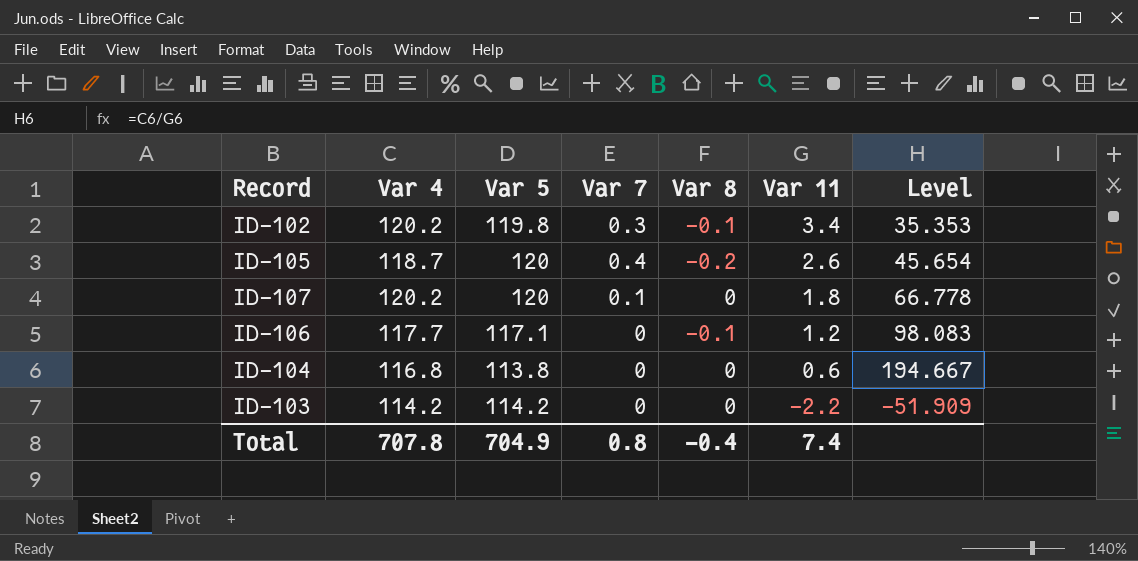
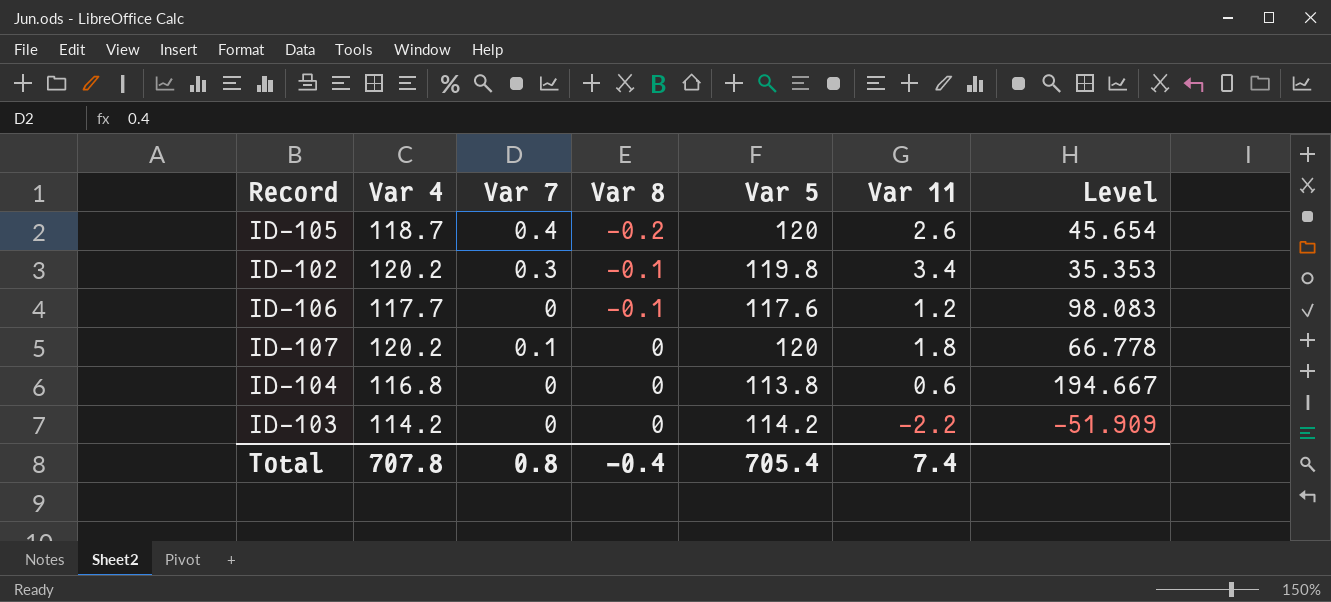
row order: Var 11 descending -> Var 8 ascending
column Var 5 | position: 3 -> 5
ID-106 | Var 5: 117.1 -> 117.6
Total | Var 5: 704.9 -> 705.4

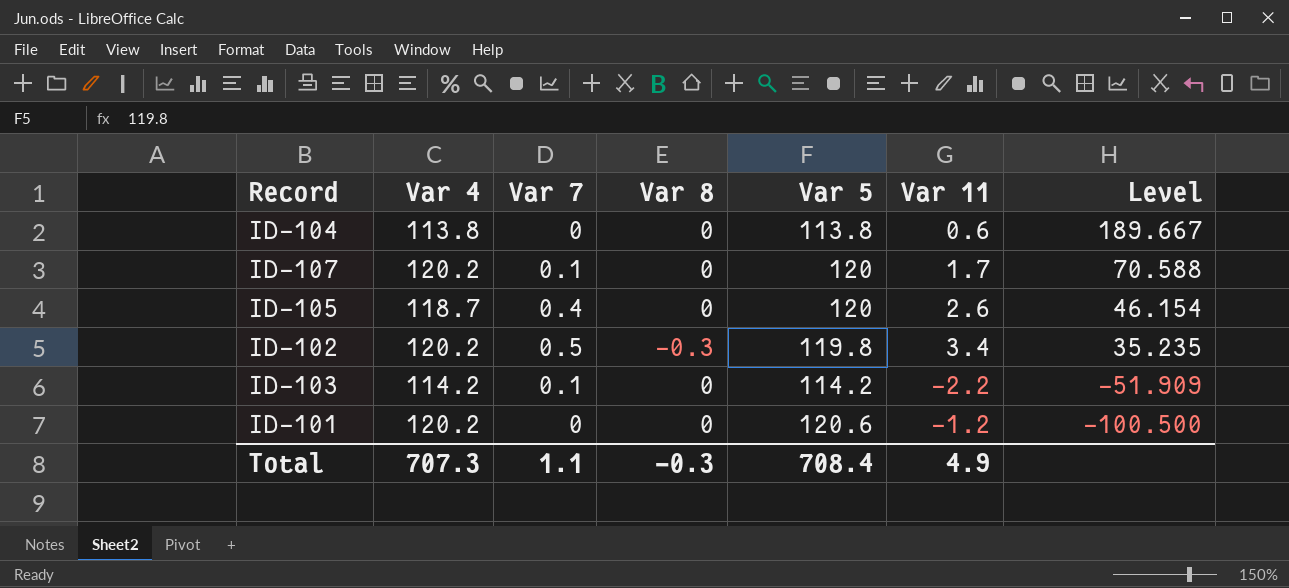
row order: Var 8 ascending -> Level descending
column Level | formula: [Var 4] / [Var 11] -> [Var 5] / [Var 11]
row ID-106: 117.7 | 0 | -0.1 | 117.6 | 1.2 | 98.083 -> none
ID-104 | Var 4: 116.8 -> 113.8
ID-107 | Var 11: 1.8 -> 1.7
ID-105 | Var 8: -0.2 -> 0
ID-102 | Var 7: 0.3 -> 0.5
ID-102 | Var 8: -0.1 -> -0.3
ID-103 | Var 7: 0 -> 0.1
row ID-101: none -> 120.2 | 0 | 0 | 120.6 | -1.2 | -100.500
Total | Var 4: 707.8 -> 707.3
Total | Var 7: 0.8 -> 1.1
Total | Var 8: -0.4 -> -0.3
Total | Var 5: 705.4 -> 708.4
Total | Var 11: 7.4 -> 4.9

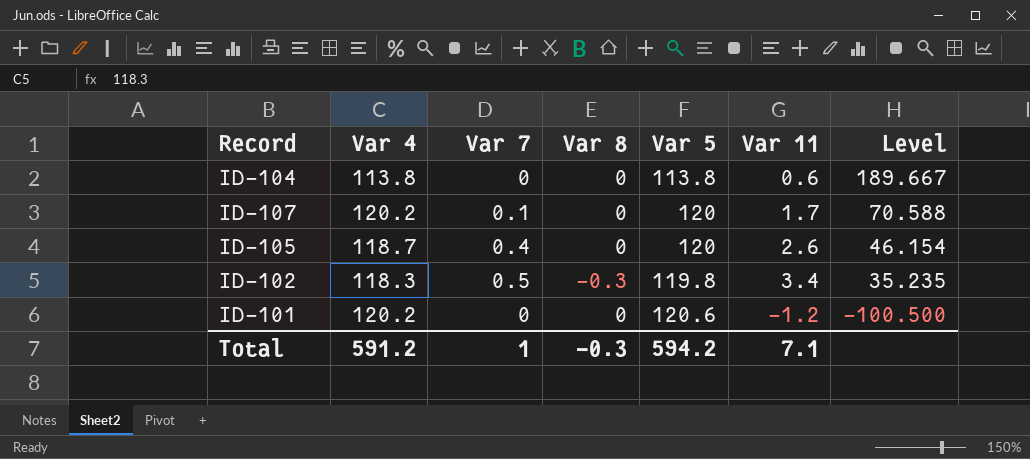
row ID-103: 114.2 | 0.1 | 0 | 114.2 | -2.2 | -51.909 -> none
ID-102 | Var 4: 120.2 -> 118.3
Total | Var 4: 707.3 -> 591.2
Total | Var 7: 1.1 -> 1
Total | Var 5: 708.4 -> 594.2
Total | Var 11: 4.9 -> 7.1

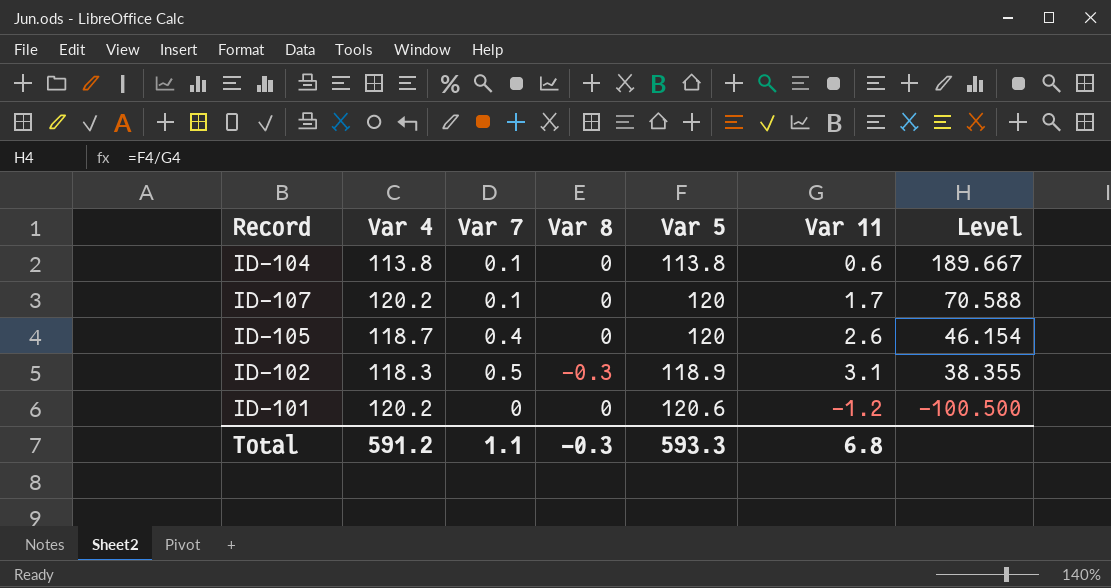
ID-104 | Var 7: 0 -> 0.1
ID-102 | Var 5: 119.8 -> 118.9
ID-102 | Var 11: 3.4 -> 3.1
ID-102 | Level: 35.235 -> 38.355
Total | Var 7: 1 -> 1.1
Total | Var 5: 594.2 -> 593.3
Total | Var 11: 7.1 -> 6.8

